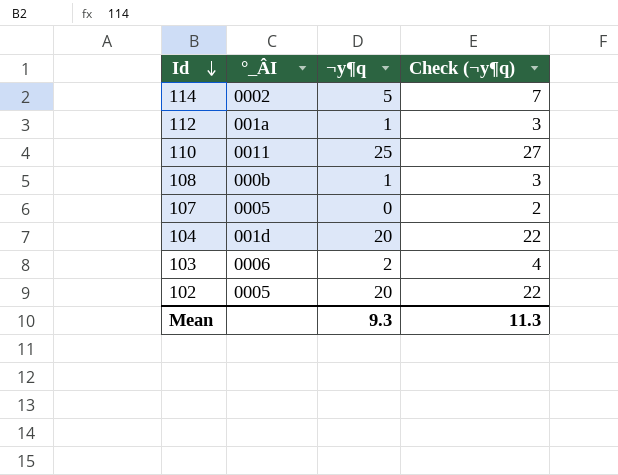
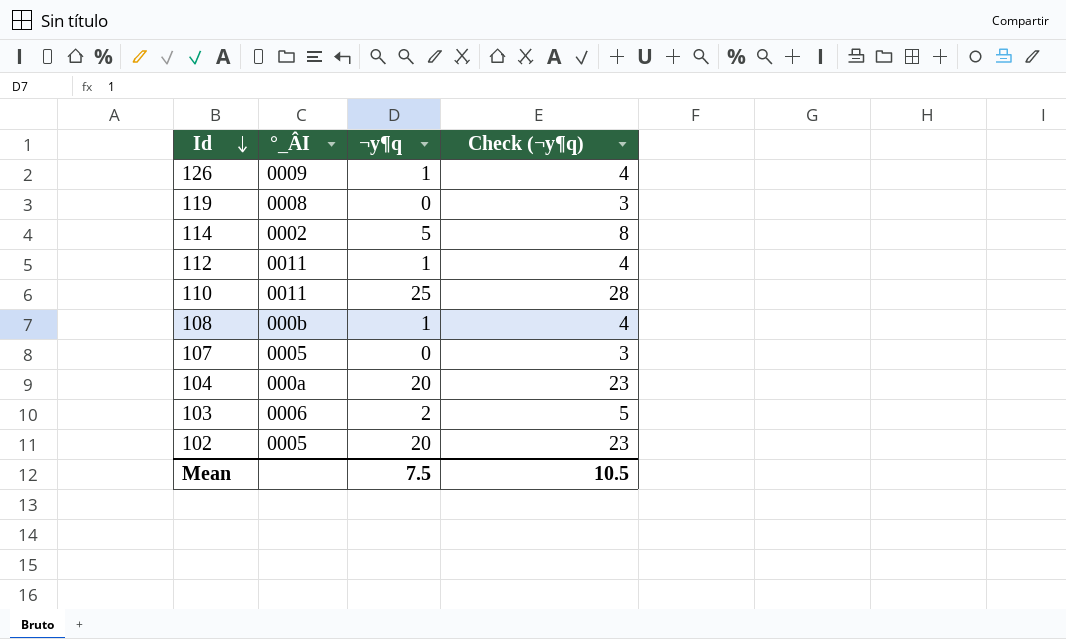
column Check (¬y¶q) | formula: [¬y¶q] + 2 -> [¬y¶q] + 3
row 126: none -> 0009 | 1 | 4
row 119: none -> 0008 | 0 | 3
112 | °_ÂI: 001a -> 0011
104 | °_ÂI: 001d -> 000a
Mean | ¬y¶q: 9.3 -> 7.5
Mean | Check (¬y¶q): 11.3 -> 10.5

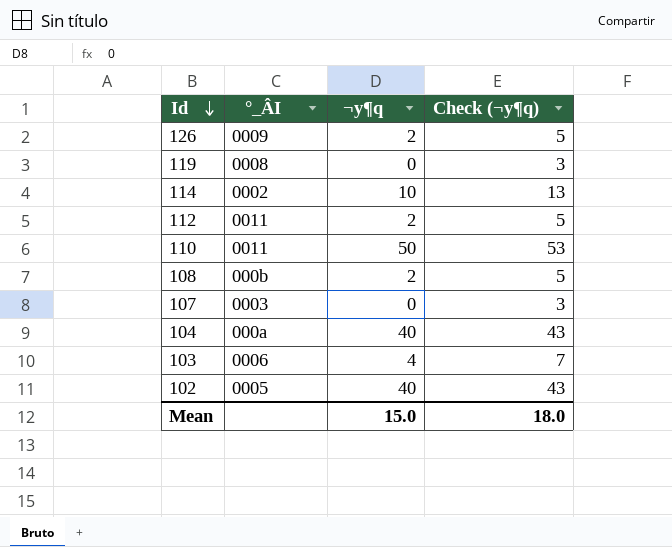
126 | ¬y¶q: 1 -> 2
126 | Check (¬y¶q): 4 -> 5
114 | ¬y¶q: 5 -> 10
114 | Check (¬y¶q): 8 -> 13
112 | ¬y¶q: 1 -> 2
112 | Check (¬y¶q): 4 -> 5
110 | ¬y¶q: 25 -> 50
110 | Check (¬y¶q): 28 -> 53
108 | ¬y¶q: 1 -> 2
108 | Check (¬y¶q): 4 -> 5
107 | °_ÂI: 0005 -> 0003
104 | ¬y¶q: 20 -> 40
104 | Check (¬y¶q): 23 -> 43
103 | ¬y¶q: 2 -> 4
103 | Check (¬y¶q): 5 -> 7
102 | ¬y¶q: 20 -> 40
102 | Check (¬y¶q): 23 -> 43
Mean | ¬y¶q: 7.5 -> 15.0
Mean | Check (¬y¶q): 10.5 -> 18.0

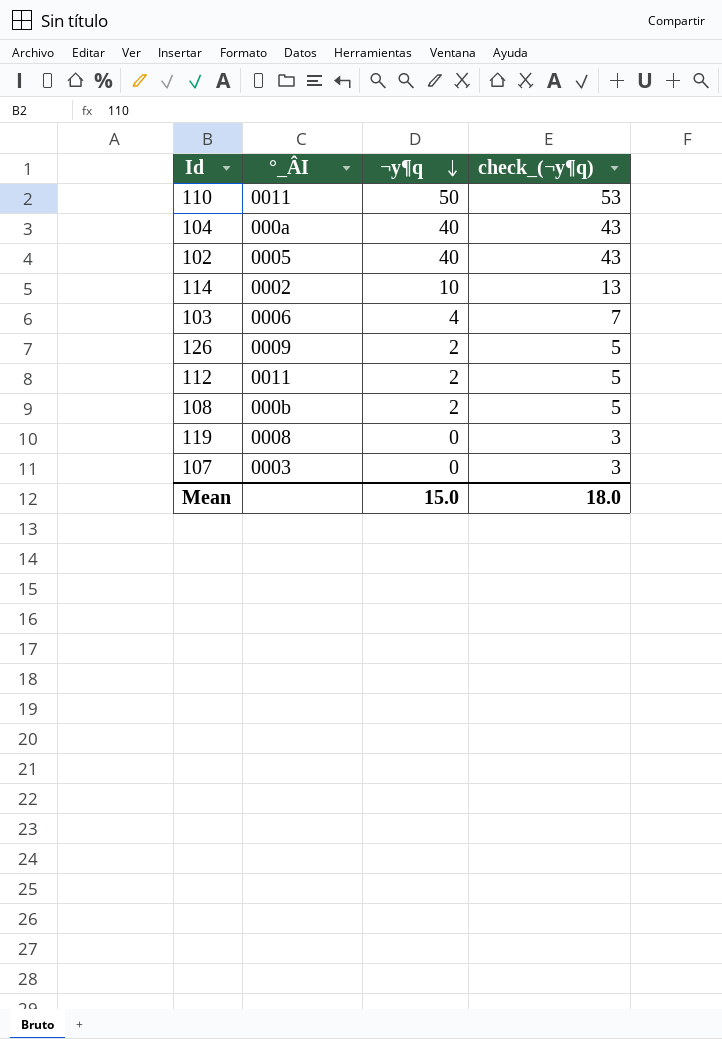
row order: Id descending -> ¬y¶q descending
column name: Check (¬y¶q) -> check_(¬y¶q)

